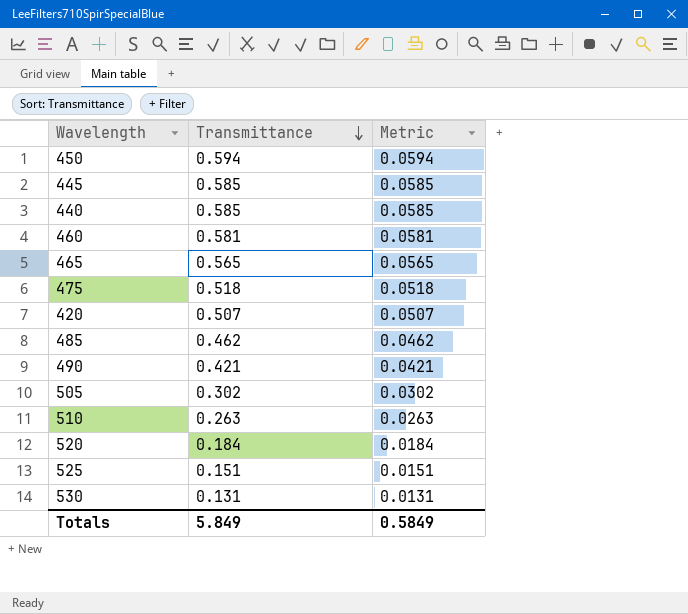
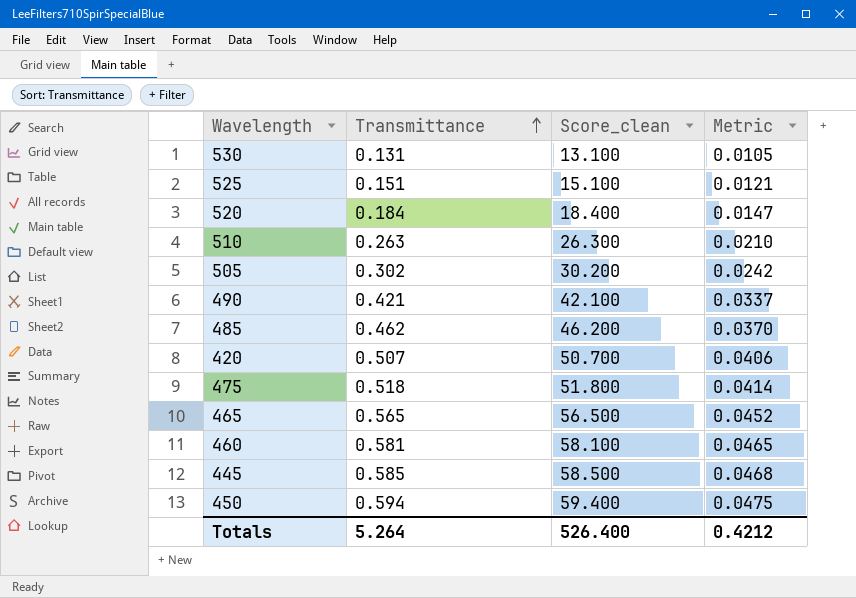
row order: Transmittance descending -> Transmittance ascending
column Score_clean | formula: none -> [Transmittance] * 100
column Metric | formula: [Transmittance] * 0.1 -> [Transmittance] * 0.08
row 440: 0.585 | 0.0585 -> none
Totals | Transmittance: 5.849 -> 5.264
Totals | Metric: 0.5849 -> 0.4212

